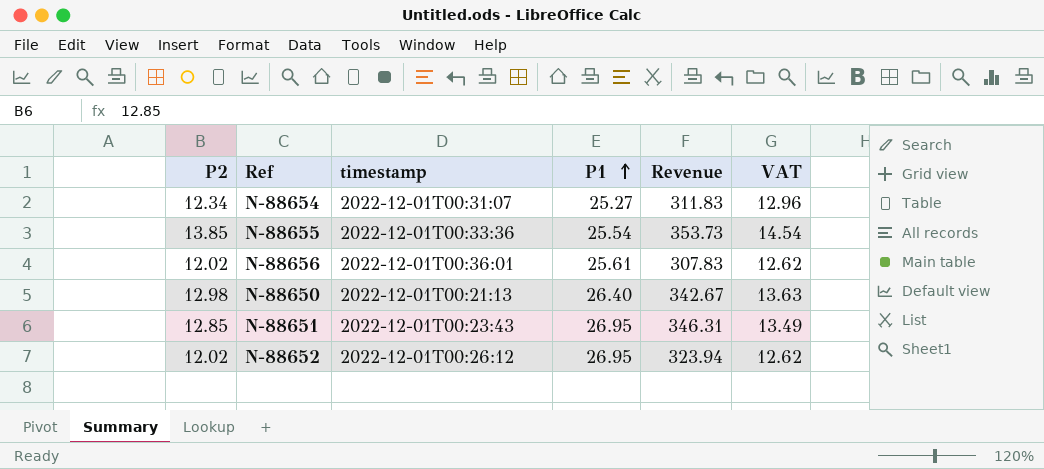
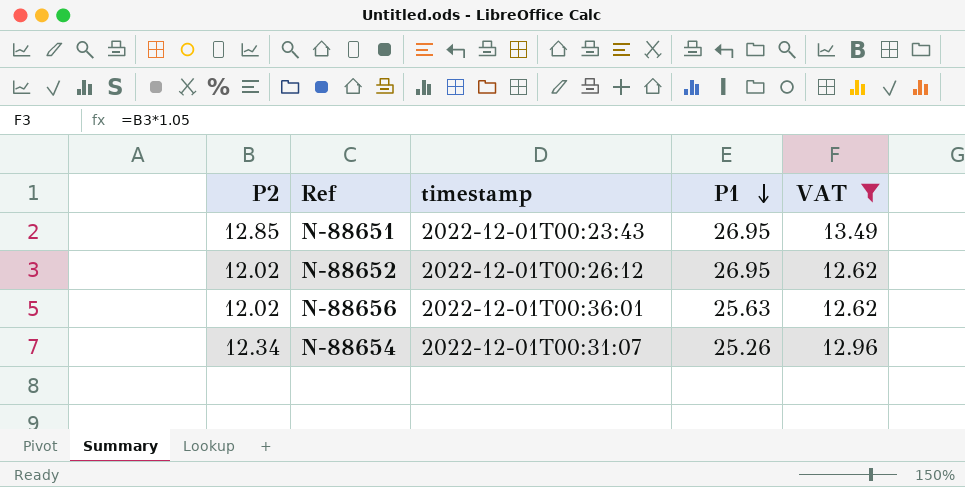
filter: none -> VAT <= 13.49
row order: P1 ascending -> P1 descending
column Revenue | formula: [P2] * [P1] -> none
N-88656 | P1: 25.61 -> 25.63
N-88654 | P1: 25.27 -> 25.26

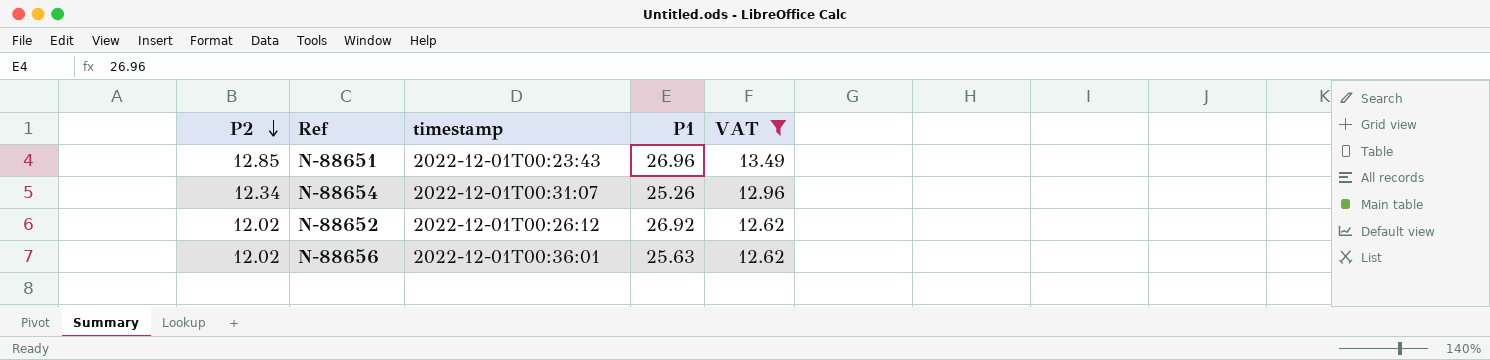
row order: P1 descending -> P2 descending
N-88651 | P1: 26.95 -> 26.96
N-88652 | P1: 26.95 -> 26.92

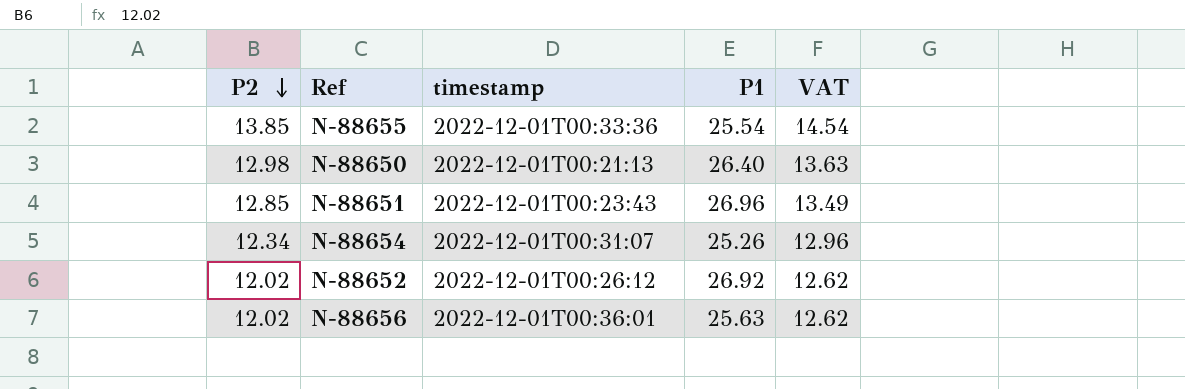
filter: VAT <= 13.49 -> none

